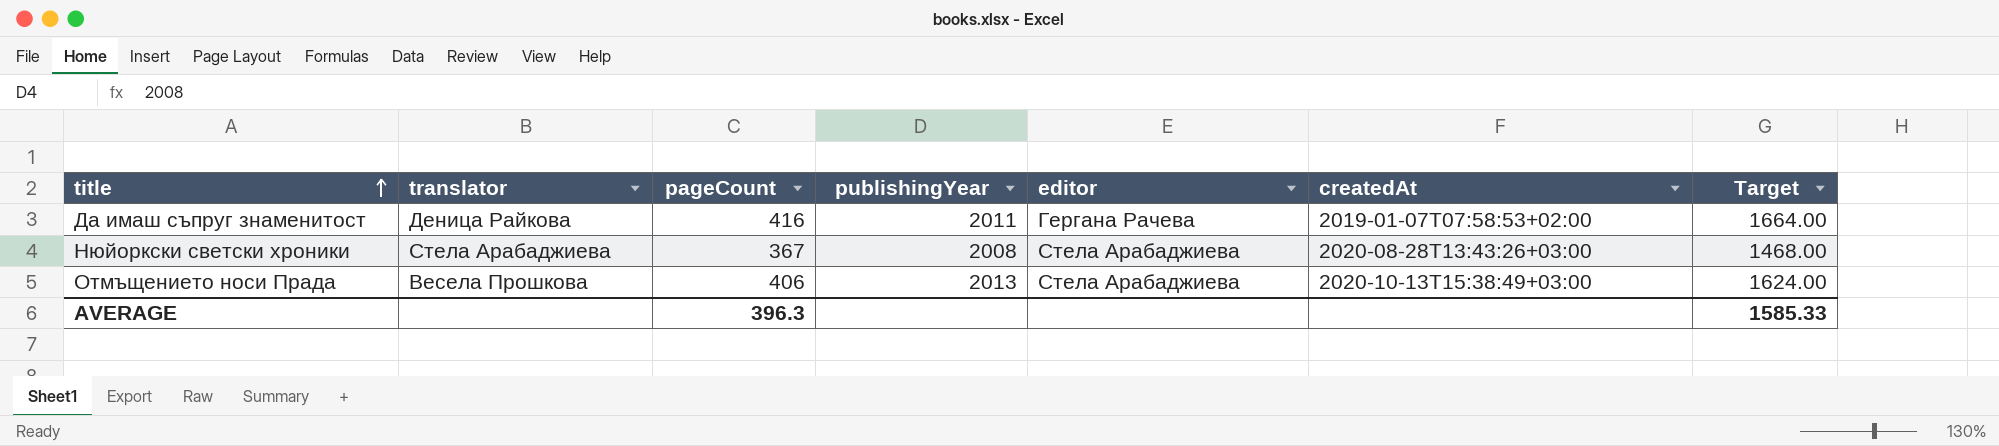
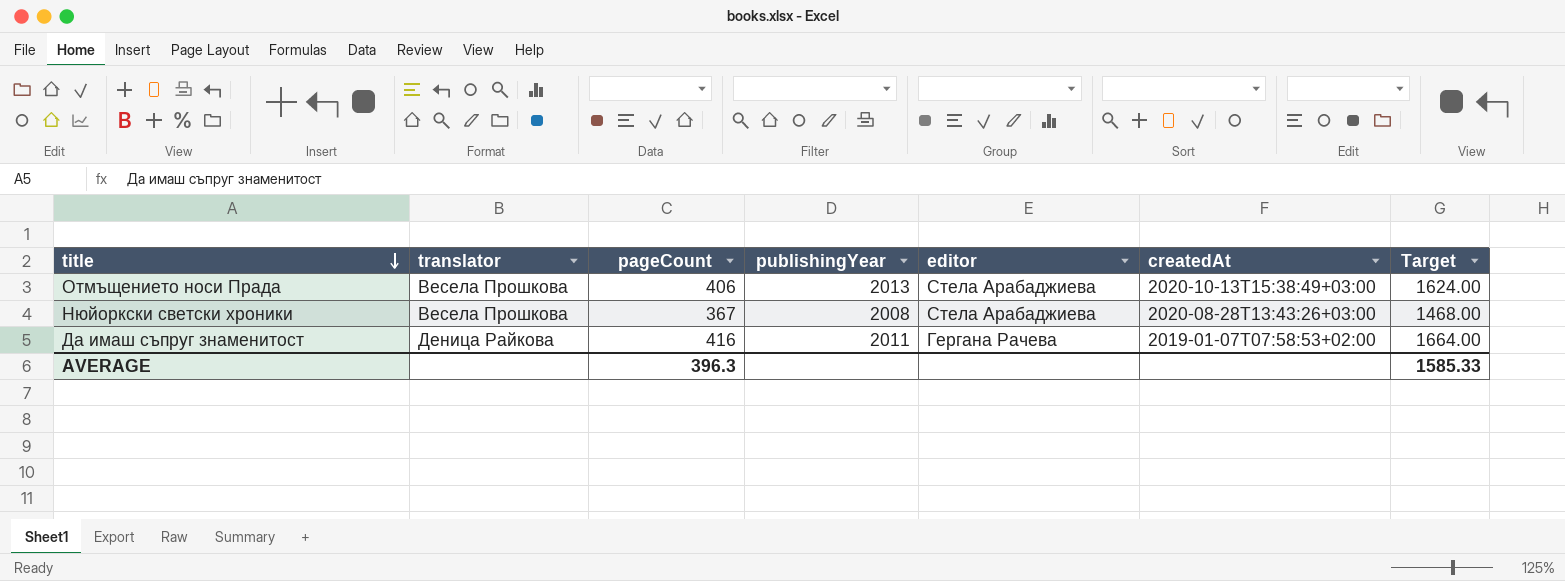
row order: title ascending -> title descending
Нюйоркски светски хроники | translator: Стела Арабаджиева -> Весела Прошкова

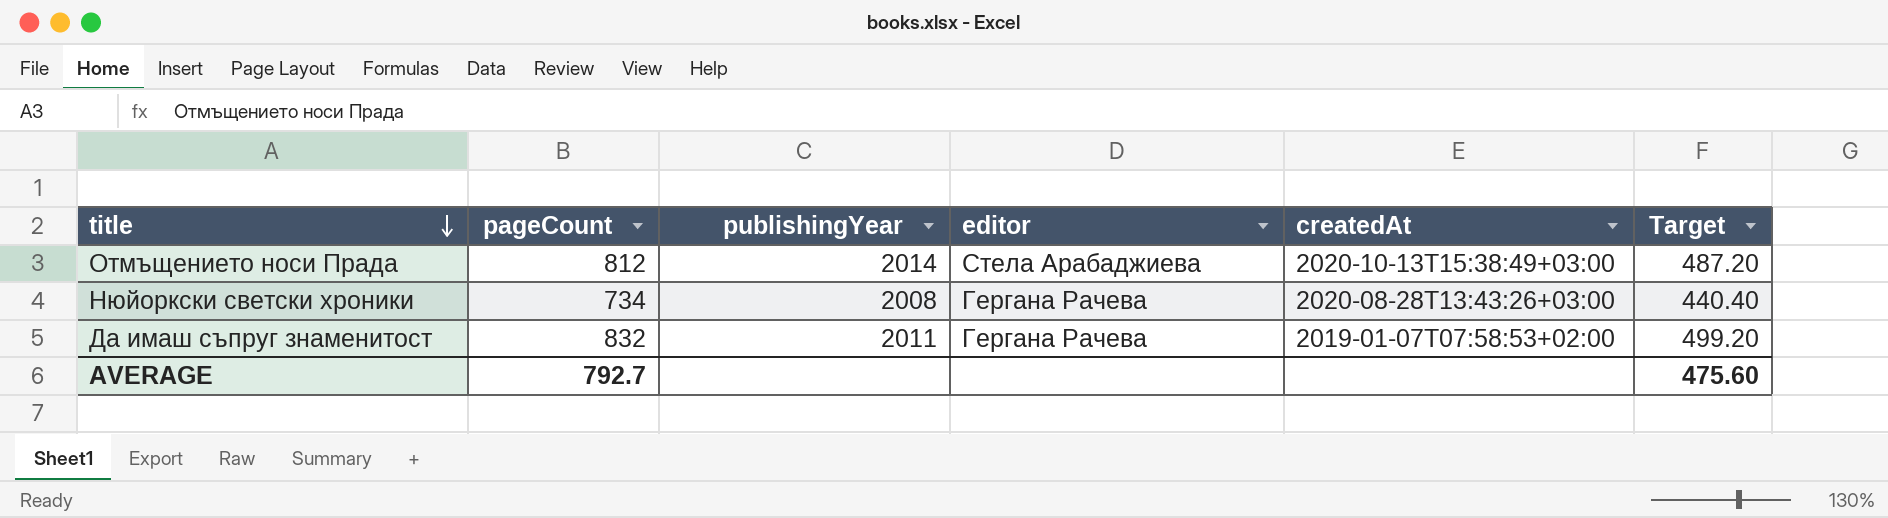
column translator | position: 2 -> none
column Target | formula: [pageCount] * 4 -> [pageCount] * 0.6
Отмъщението носи Прада | pageCount: 406 -> 812
Отмъщението носи Прада | publishingYear: 2013 -> 2014
Нюйоркски светски хроники | pageCount: 367 -> 734
Нюйоркски светски хроники | editor: Стела Арабаджиева -> Гергана Рачева
Да имаш съпруг знаменитост | pageCount: 416 -> 832
AVERAGE | pageCount: 396.3 -> 792.7
AVERAGE | Target: 1585.33 -> 475.60

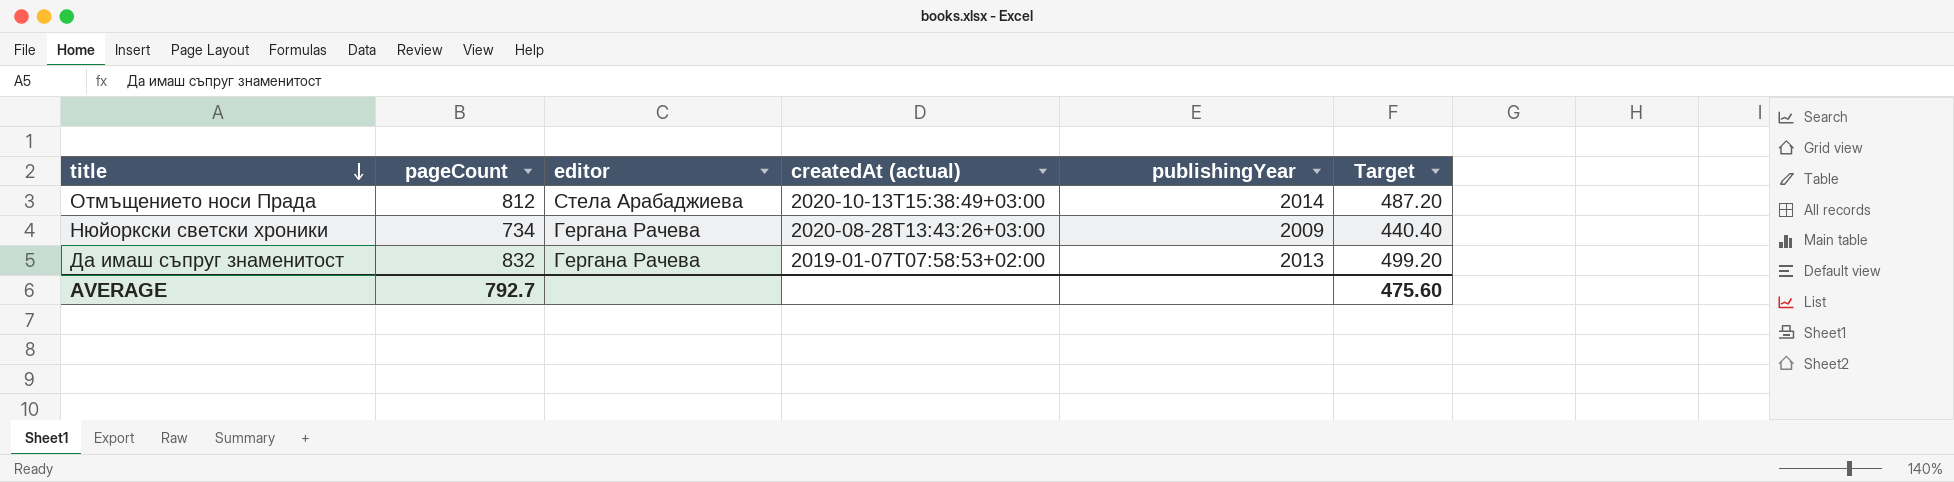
column name: createdAt -> createdAt (actual)
column publishingYear | position: 3 -> 5
Нюйоркски светски хроники | publishingYear: 2008 -> 2009
Да имаш съпруг знаменитост | publishingYear: 2011 -> 2013

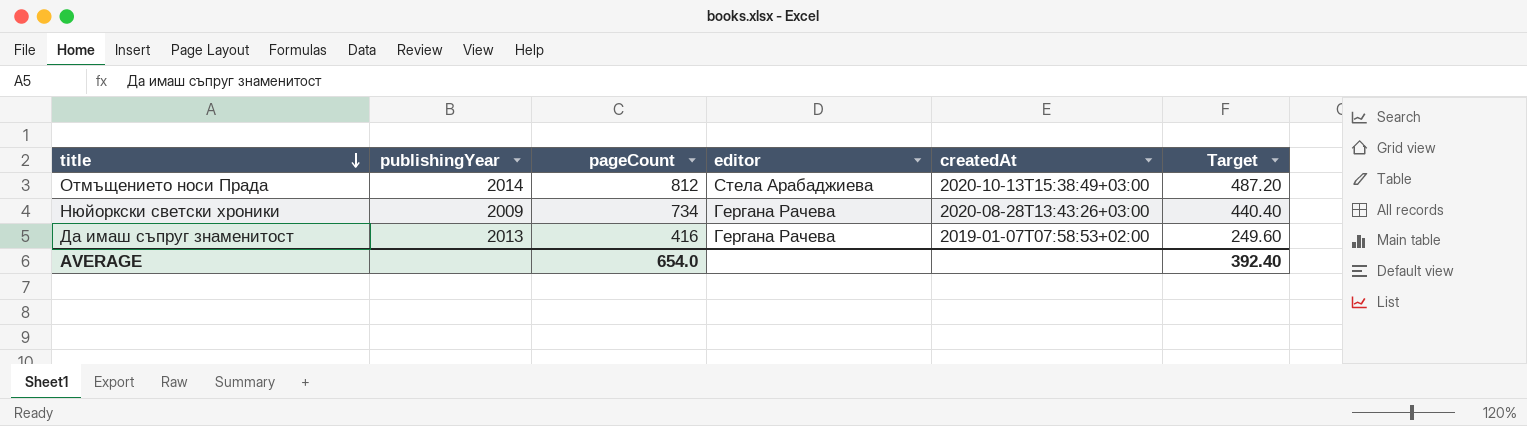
column publishingYear | position: 5 -> 2
column name: createdAt (actual) -> createdAt
Да имаш съпруг знаменитост | pageCount: 832 -> 416
Да имаш съпруг знаменитост | Target: 499.20 -> 249.60
AVERAGE | pageCount: 792.7 -> 654.0
AVERAGE | Target: 475.60 -> 392.40

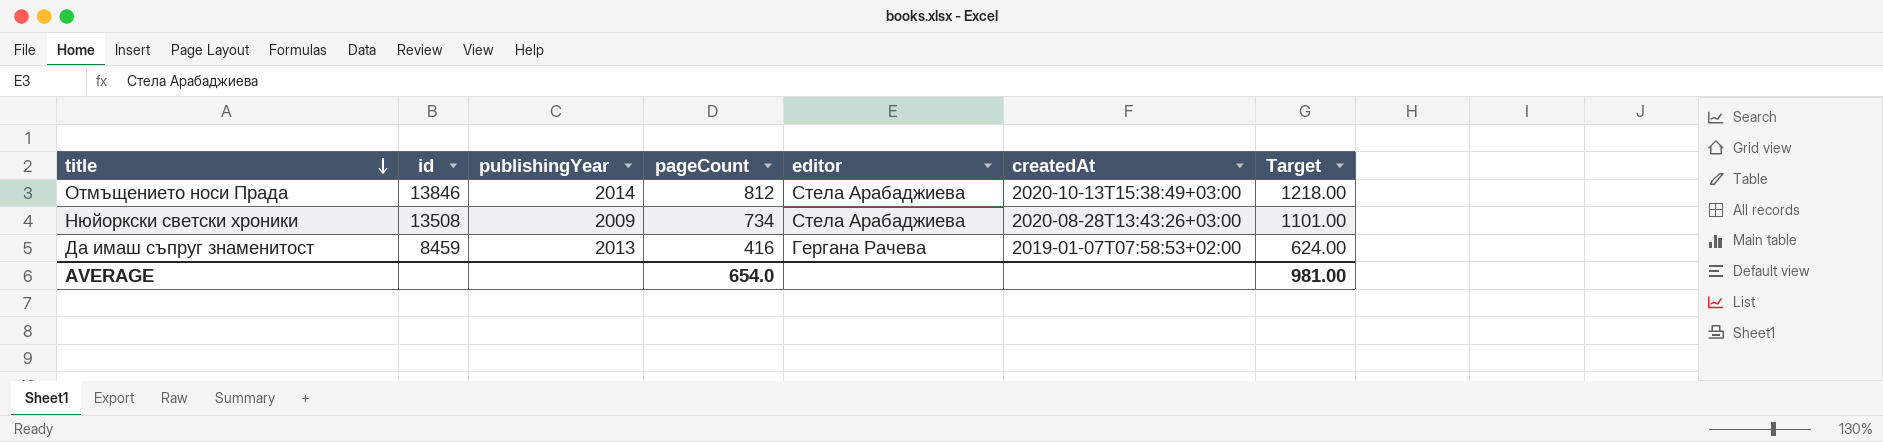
column id | position: none -> 2
column Target | formula: [pageCount] * 0.6 -> [pageCount] * 1.5
Нюйоркски светски хроники | editor: Гергана Рачева -> Стела Арабаджиева
AVERAGE | Target: 392.40 -> 981.00

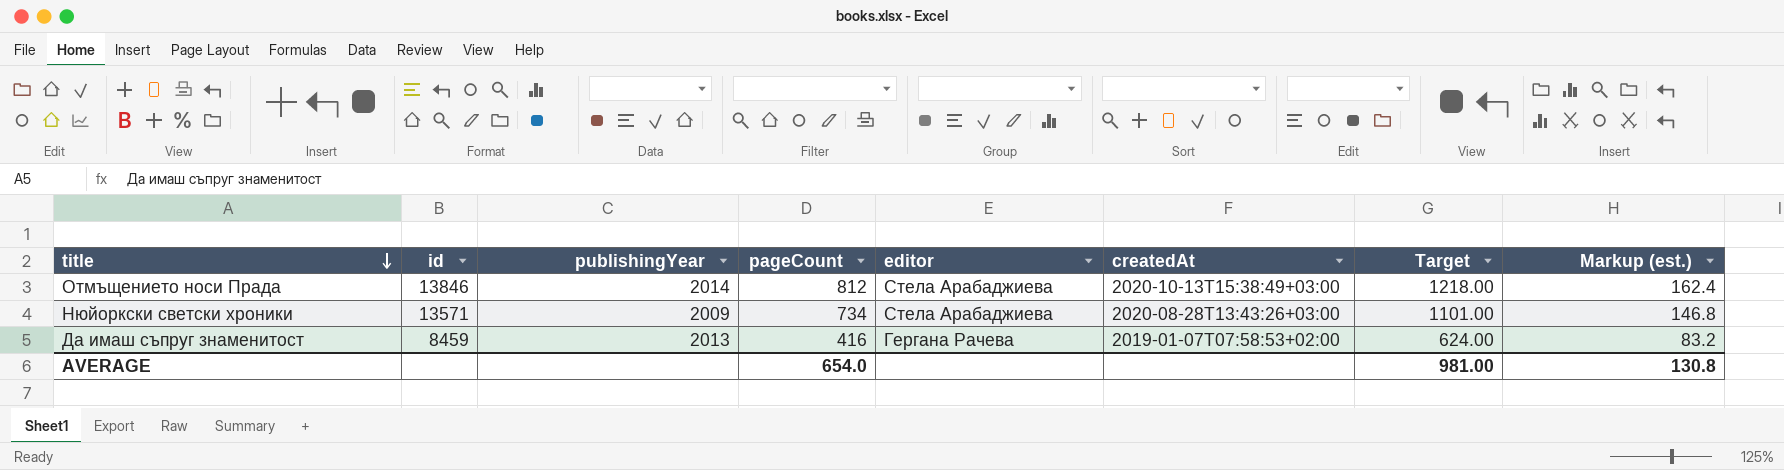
column Markup (est.) | formula: none -> [pageCount] * 0.2
Нюйоркски светски хроники | id: 13508 -> 13571

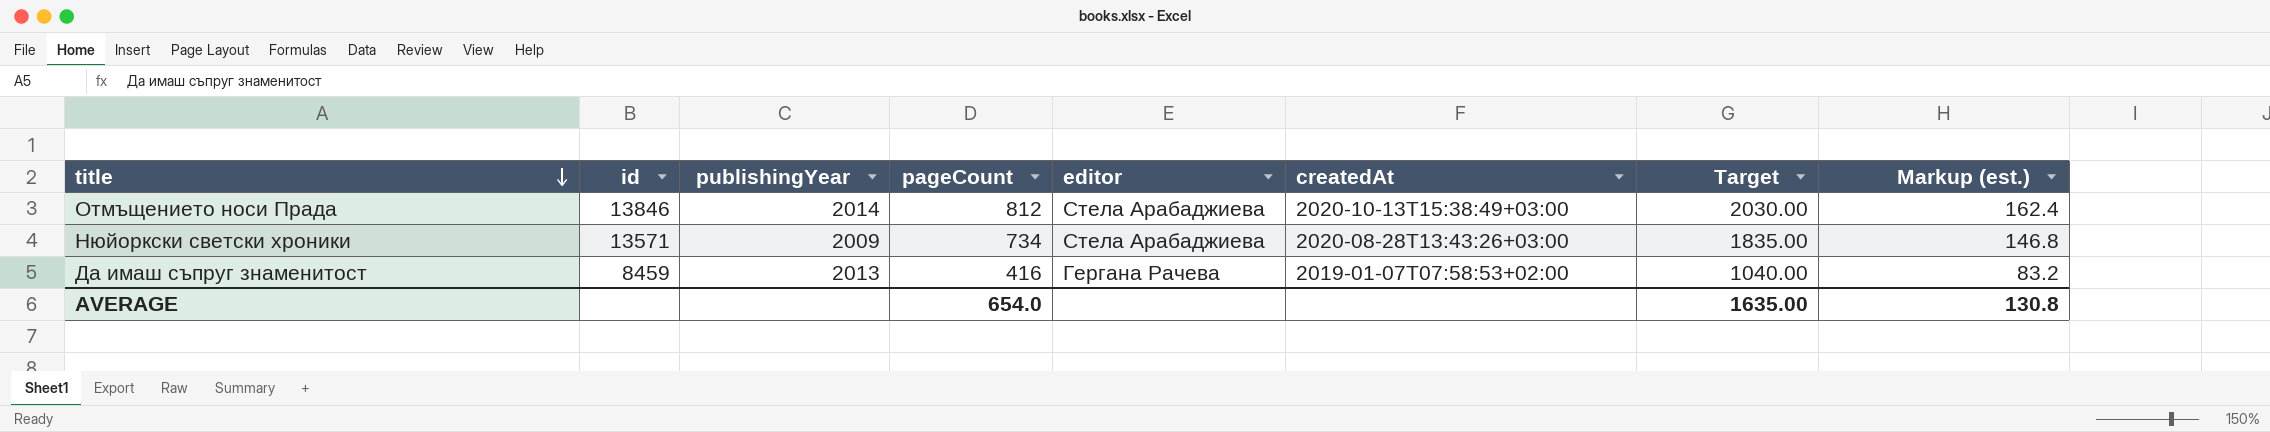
column Target | formula: [pageCount] * 1.5 -> [pageCount] * 2.5
AVERAGE | Target: 981.00 -> 1635.00

